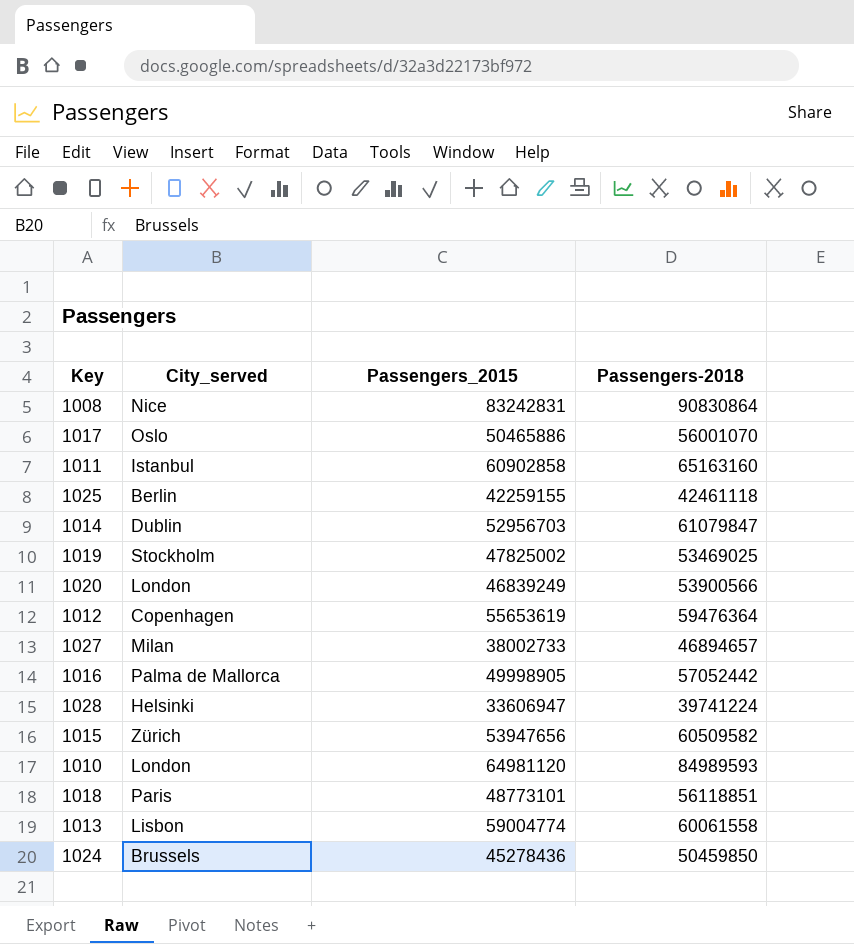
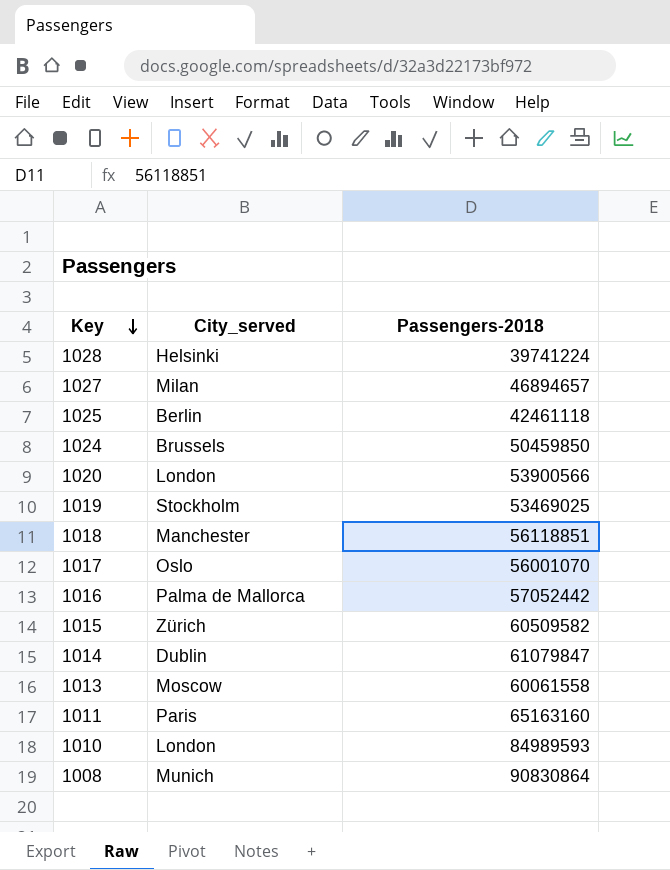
row order: none -> Key descending
column Passengers_2015 | position: 3 -> none
row 1012: Copenhagen | 55653619 | 59476364 -> none
1018 | City_served: Paris -> Manchester
1013 | City_served: Lisbon -> Moscow
1011 | City_served: Istanbul -> Paris
1008 | City_served: Nice -> Munich

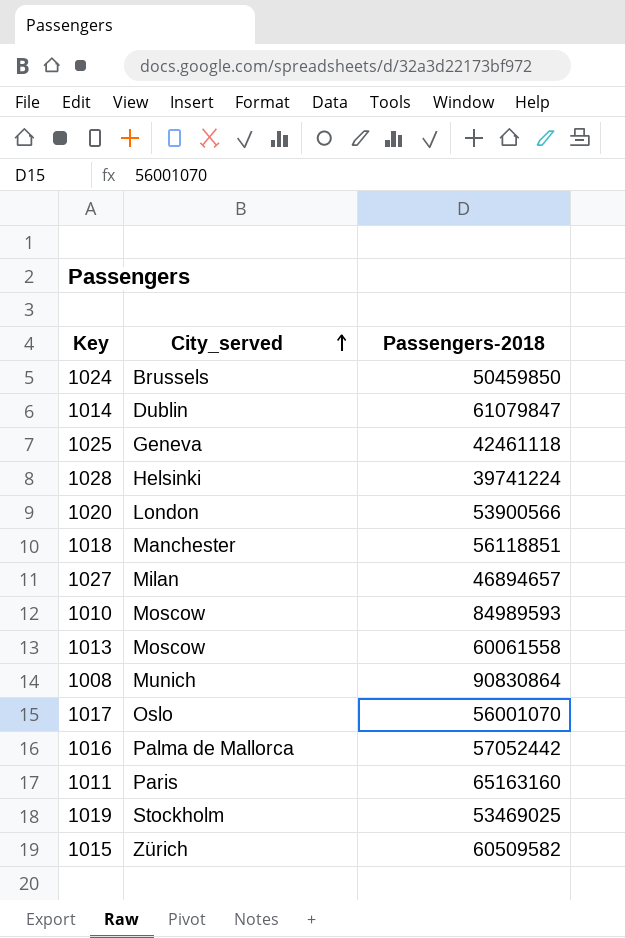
row order: Key descending -> City_served ascending
1025 | City_served: Berlin -> Geneva
1010 | City_served: London -> Moscow

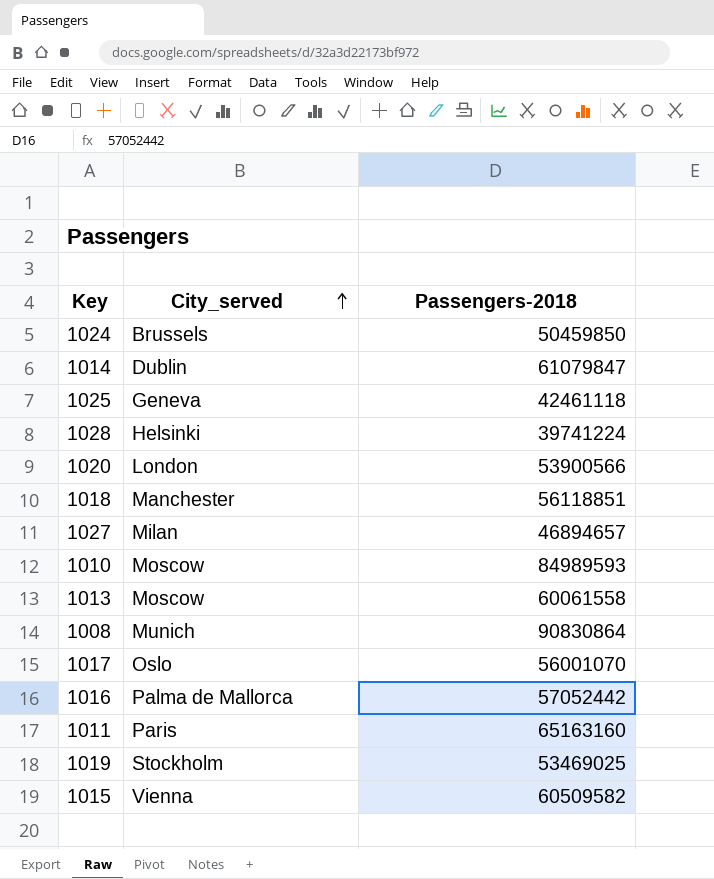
1015 | City_served: Zürich -> Vienna

